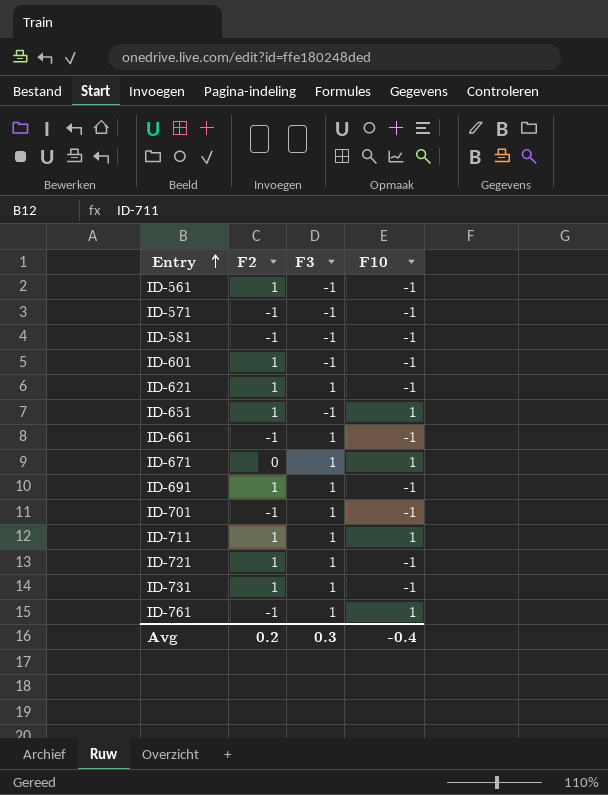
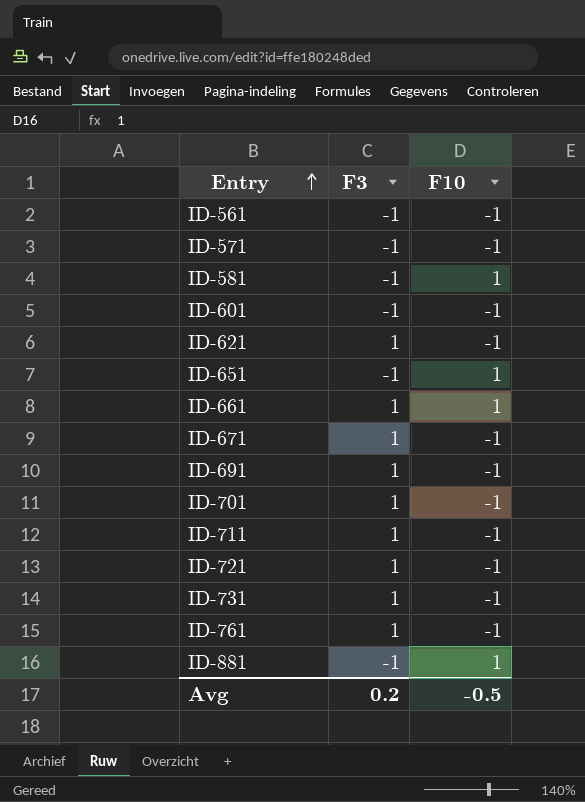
column F2 | position: 2 -> none
ID-581 | F10: -1 -> 1
ID-661 | F10: -1 -> 1
ID-671 | F10: 1 -> -1
ID-711 | F10: 1 -> -1
ID-761 | F10: 1 -> -1
row ID-881: none -> -1 | 1
Avg | F3: 0.3 -> 0.2
Avg | F10: -0.4 -> -0.5

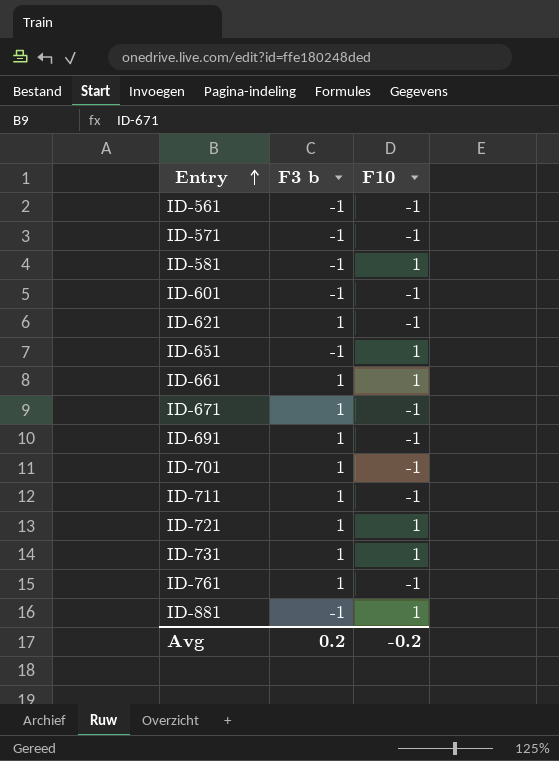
column name: F3 -> F3 b
ID-721 | F10: -1 -> 1
ID-731 | F10: -1 -> 1
Avg | F10: -0.5 -> -0.2

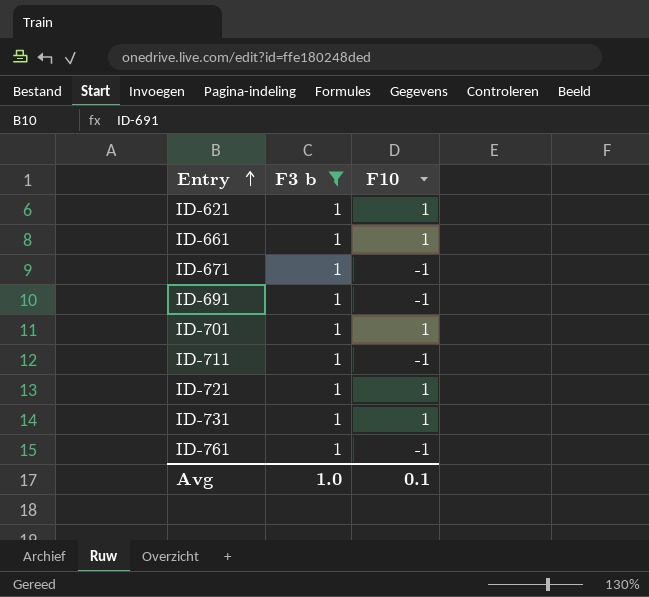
filter: none -> F3 b = 1
ID-621 | F10: -1 -> 1
ID-701 | F10: -1 -> 1
Avg | F3 b: 0.2 -> 1.0
Avg | F10: -0.2 -> 0.1

